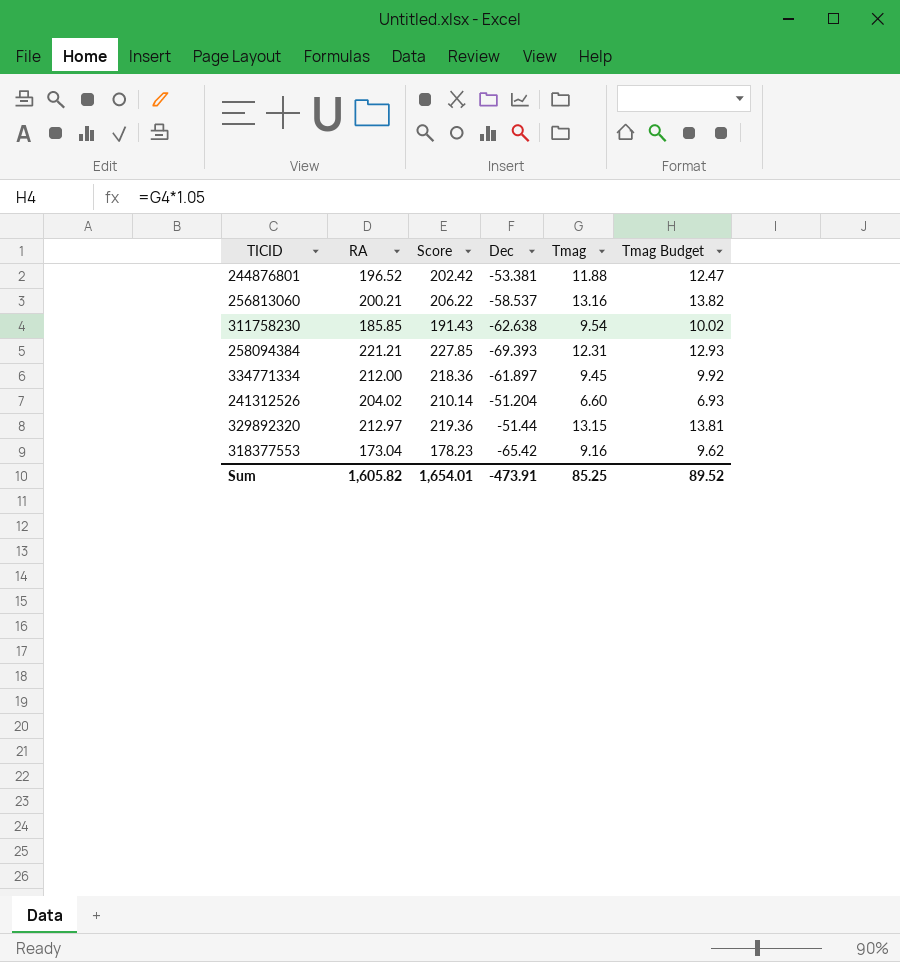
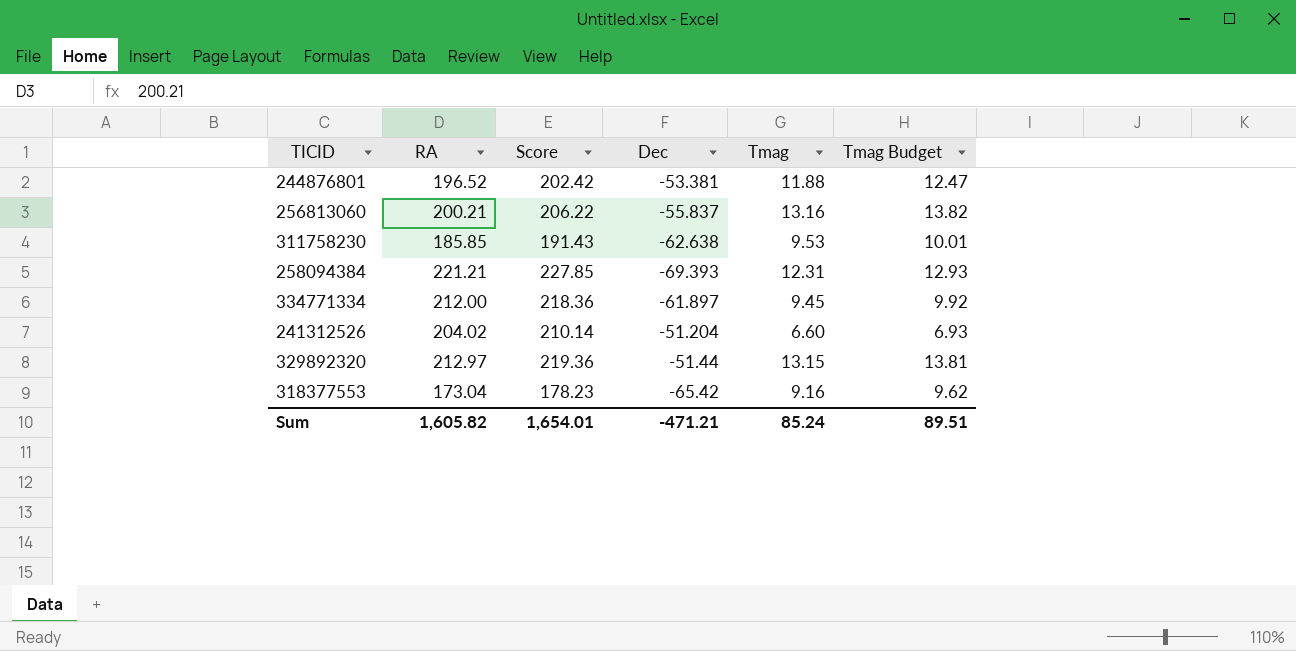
256813060 | Dec: -58.537 -> -55.837
311758230 | Tmag: 9.54 -> 9.53
311758230 | Tmag Budget: 10.02 -> 10.01
Sum | Dec: -473.91 -> -471.21
Sum | Tmag: 85.25 -> 85.24
Sum | Tmag Budget: 89.52 -> 89.51

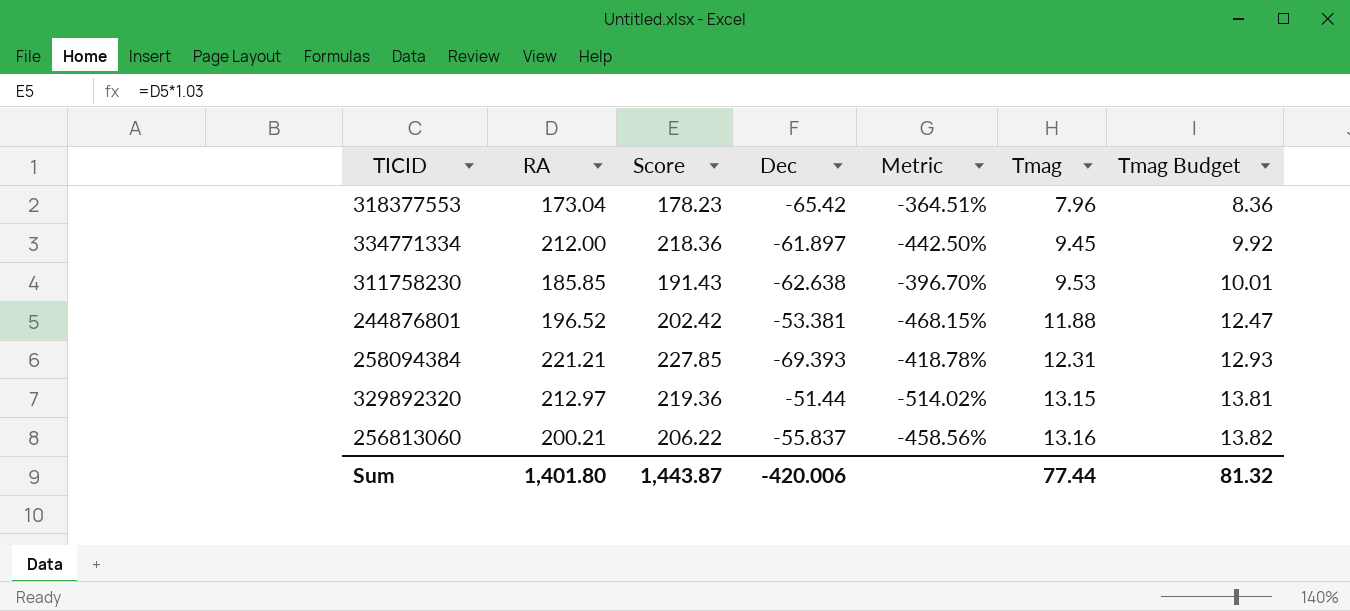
row order: none -> Tmag ascending
column Metric | formula: none -> ([RA] - [Dec]) / [Dec]
row 241312526: 204.02 | 210.14 | -51.204 | 6.60 | 6.93 -> none
318377553 | Tmag: 9.16 -> 7.96
318377553 | Tmag Budget: 9.62 -> 8.36
Sum | RA: 1,605.82 -> 1,401.80
Sum | Score: 1,654.01 -> 1,443.87
Sum | Dec: -471.21 -> -420.006
Sum | Tmag: 85.24 -> 77.44
Sum | Tmag Budget: 89.51 -> 81.32

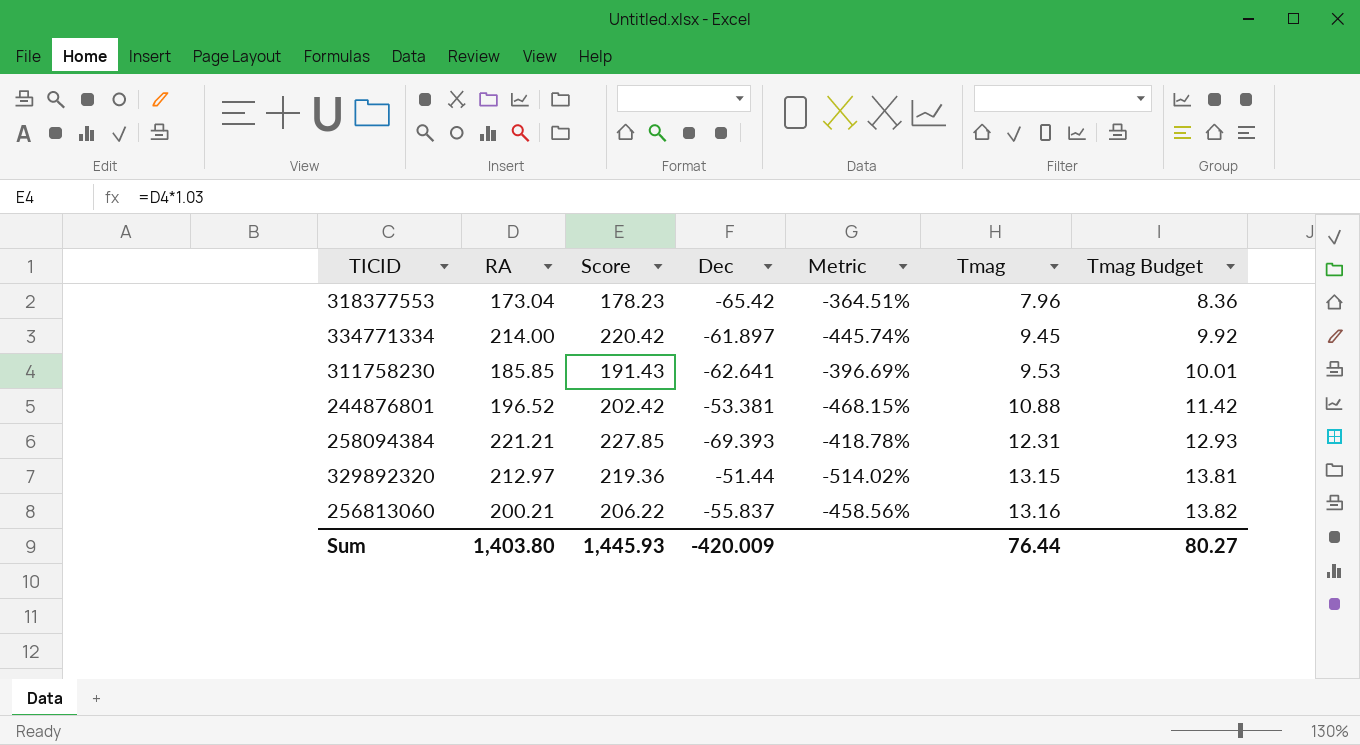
334771334 | RA: 212.00 -> 214.00
334771334 | Score: 218.36 -> 220.42
334771334 | Metric: -442.50% -> -445.74%
311758230 | Dec: -62.638 -> -62.641
311758230 | Metric: -396.70% -> -396.69%
244876801 | Tmag: 11.88 -> 10.88
244876801 | Tmag Budget: 12.47 -> 11.42
Sum | RA: 1,401.80 -> 1,403.80
Sum | Score: 1,443.87 -> 1,445.93
Sum | Dec: -420.006 -> -420.009
Sum | Tmag: 77.44 -> 76.44
Sum | Tmag Budget: 81.32 -> 80.27

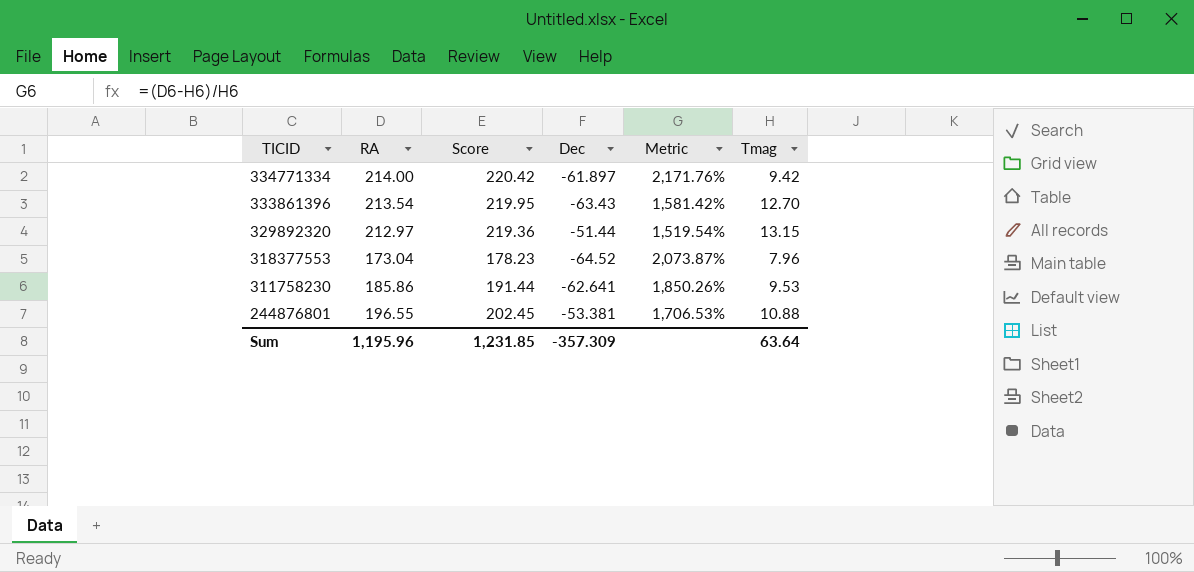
row order: Tmag ascending -> TICID descending
column Tmag Budget | formula: [Tmag] * 1.05 -> none
column Metric | formula: ([RA] - [Dec]) / [Dec] -> ([RA] - [Tmag]) / [Tmag]
row 258094384: 221.21 | 227.85 | -69.393 | -418.78% | 12.31 | 12.93 -> none
row 256813060: 200.21 | 206.22 | -55.837 | -458.56% | 13.16 | 13.82 -> none
334771334 | Tmag: 9.45 -> 9.42
row 333861396: none -> 213.54 | 219.95 | -63.43 | 1,581.42% | 12.70
318377553 | Dec: -65.42 -> -64.52
311758230 | RA: 185.85 -> 185.86
311758230 | Score: 191.43 -> 191.44
244876801 | RA: 196.52 -> 196.55
244876801 | Score: 202.42 -> 202.45
Sum | RA: 1,403.80 -> 1,195.96
Sum | Score: 1,445.93 -> 1,231.85
Sum | Dec: -420.009 -> -357.309
Sum | Tmag: 76.44 -> 63.64

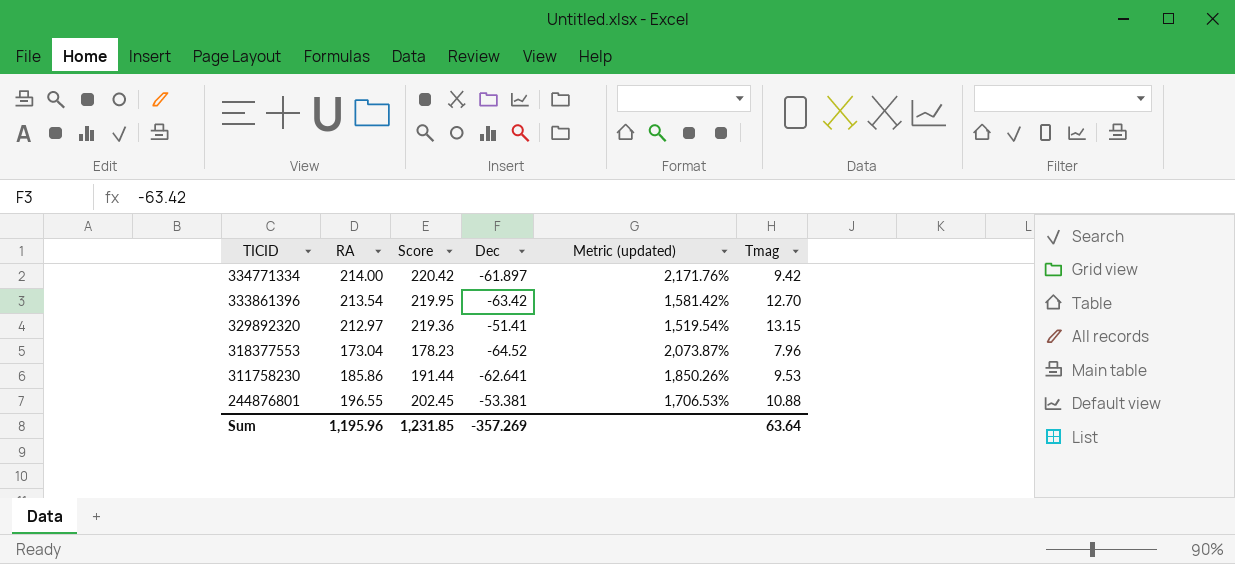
column name: Metric -> Metric (updated)
333861396 | Dec: -63.43 -> -63.42
329892320 | Dec: -51.44 -> -51.41
Sum | Dec: -357.309 -> -357.269

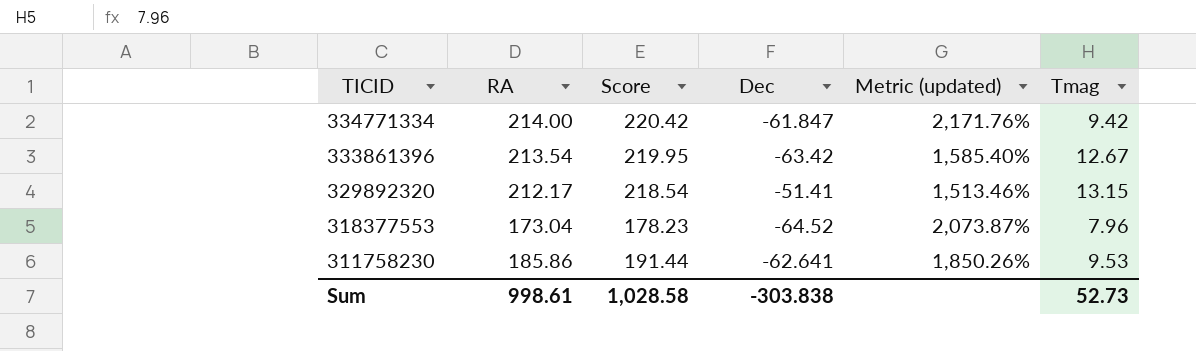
row 244876801: 196.55 | 202.45 | -53.381 | 1,706.53% | 10.88 -> none
334771334 | Dec: -61.897 -> -61.847
333861396 | Metric (updated): 1,581.42% -> 1,585.40%
333861396 | Tmag: 12.70 -> 12.67
329892320 | RA: 212.97 -> 212.17
329892320 | Score: 219.36 -> 218.54
329892320 | Metric (updated): 1,519.54% -> 1,513.46%
Sum | RA: 1,195.96 -> 998.61
Sum | Score: 1,231.85 -> 1,028.58
Sum | Dec: -357.269 -> -303.838
Sum | Tmag: 63.64 -> 52.73

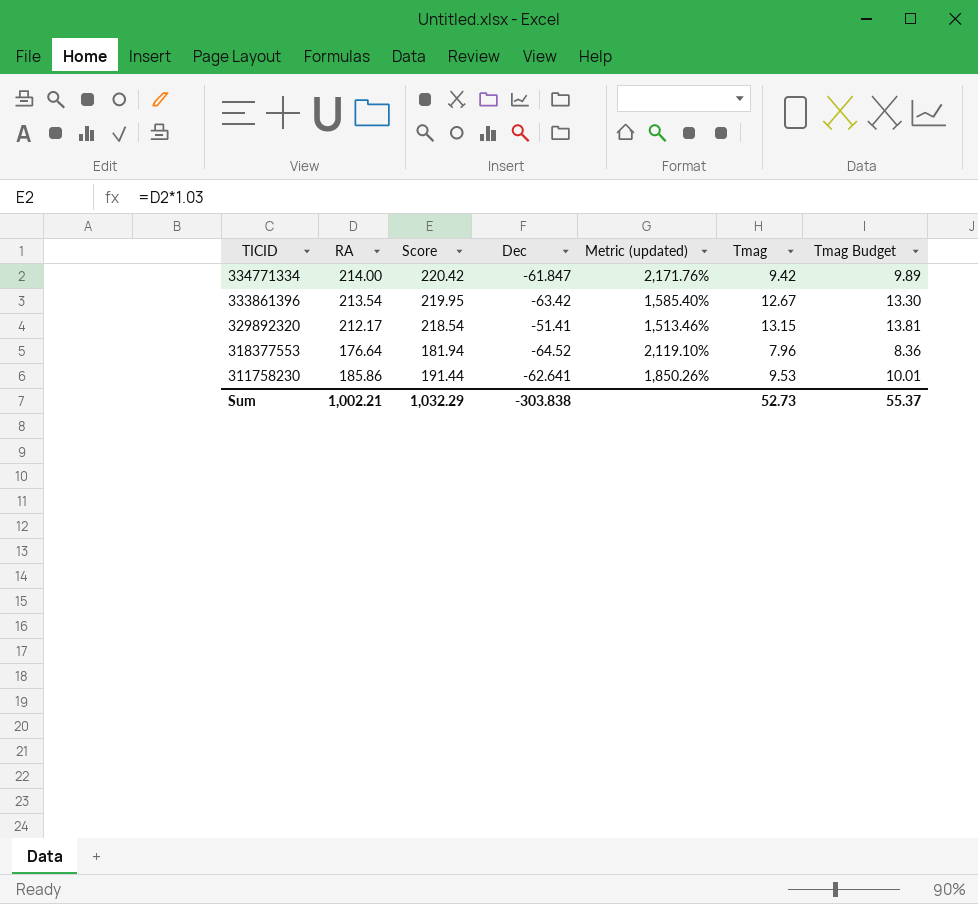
column Tmag Budget | formula: none -> [Tmag] * 1.05
318377553 | RA: 173.04 -> 176.64
318377553 | Score: 178.23 -> 181.94
318377553 | Metric (updated): 2,073.87% -> 2,119.10%
Sum | RA: 998.61 -> 1,002.21
Sum | Score: 1,028.58 -> 1,032.29

